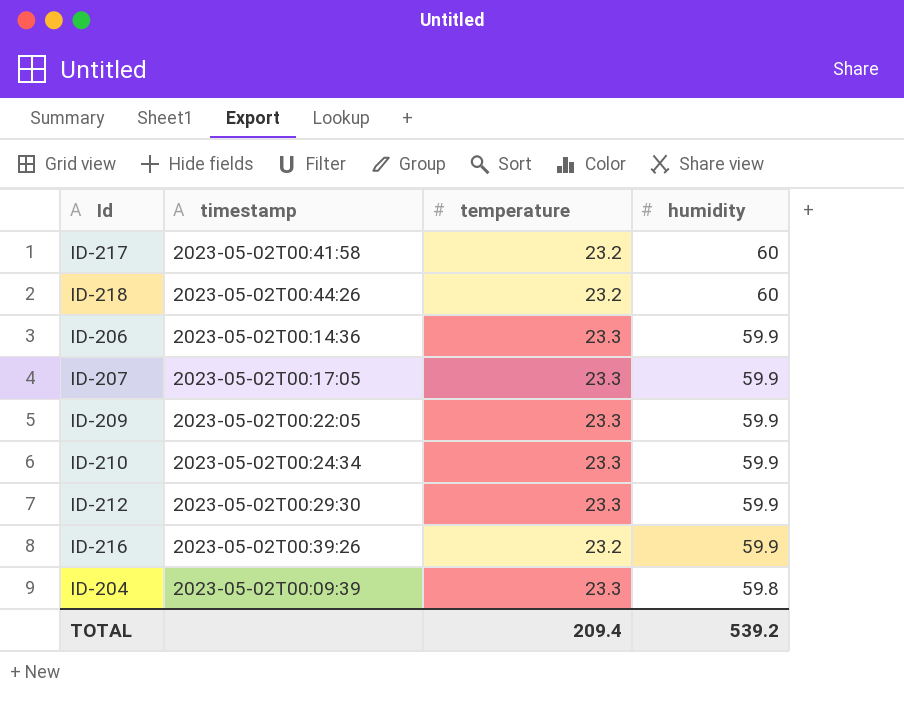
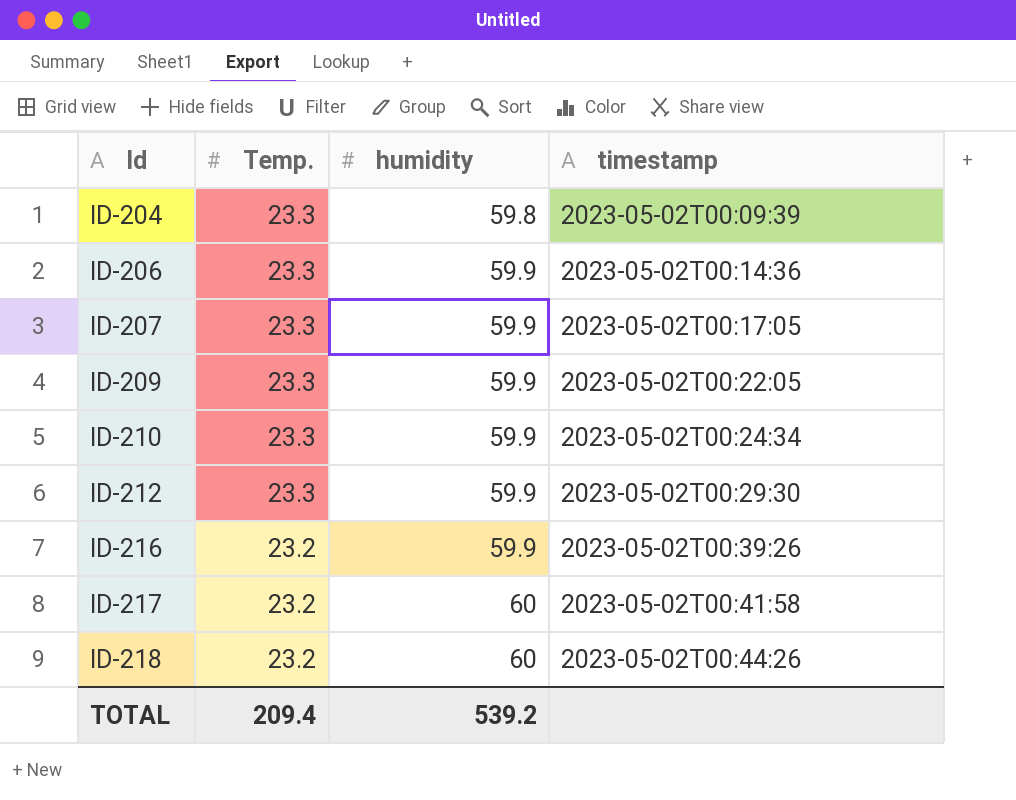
row order: humidity descending -> Id ascending
column name: temperature -> Temp.
column timestamp | position: 2 -> 4

